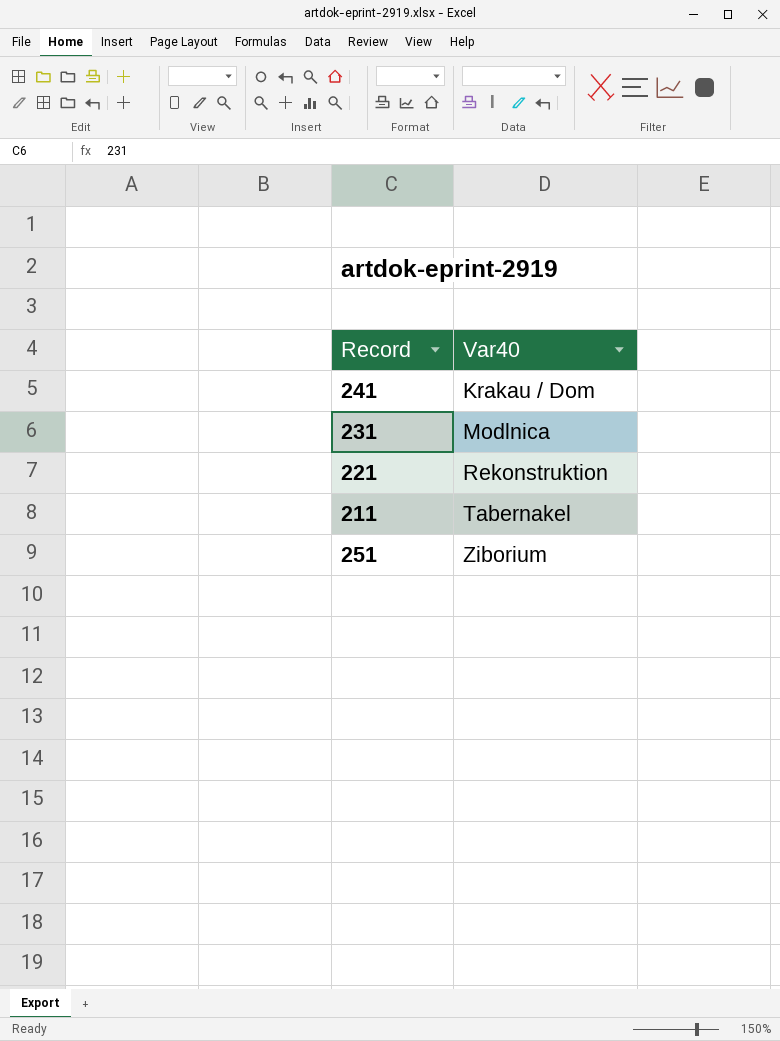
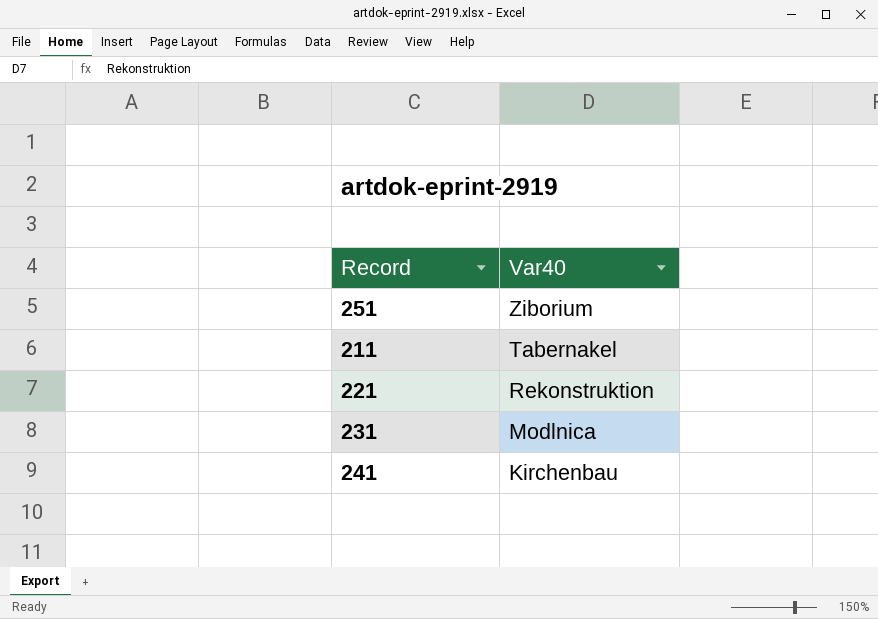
row order: Var40 ascending -> Var40 descending
241 | Var40: Krakau / Dom -> Kirchenbau

